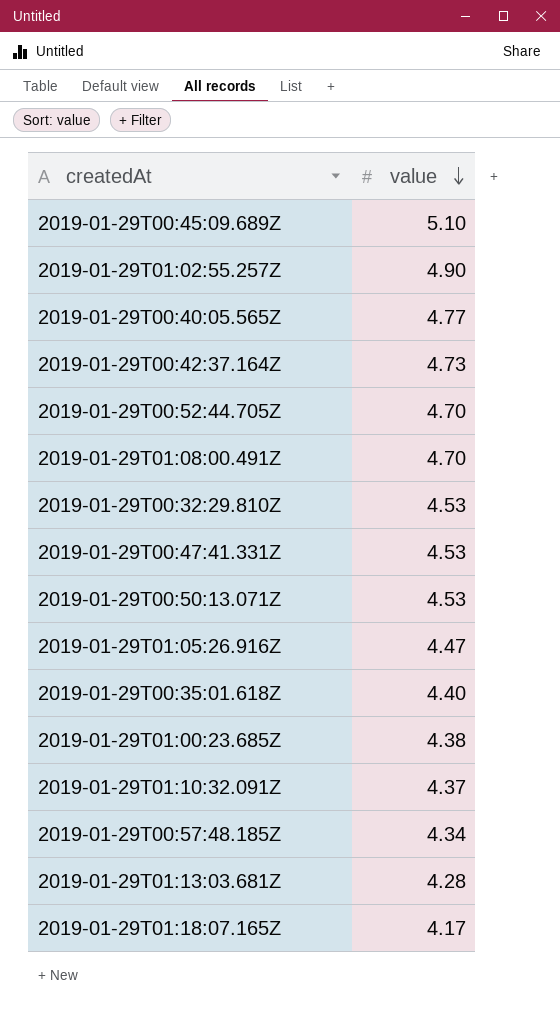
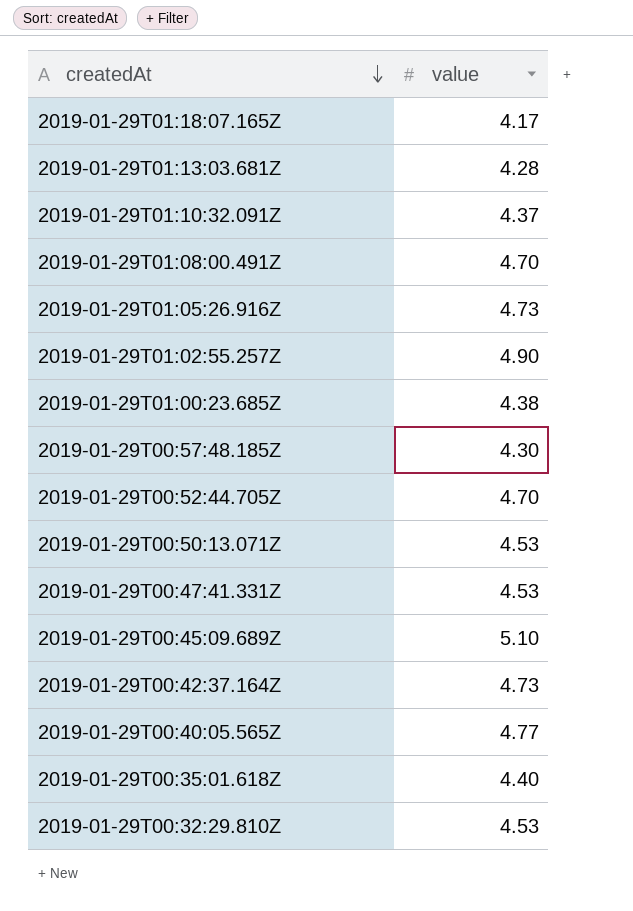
row order: value descending -> createdAt descending
2019-01-29T01:05:26.916Z | value: 4.47 -> 4.73
2019-01-29T00:57:48.185Z | value: 4.34 -> 4.30

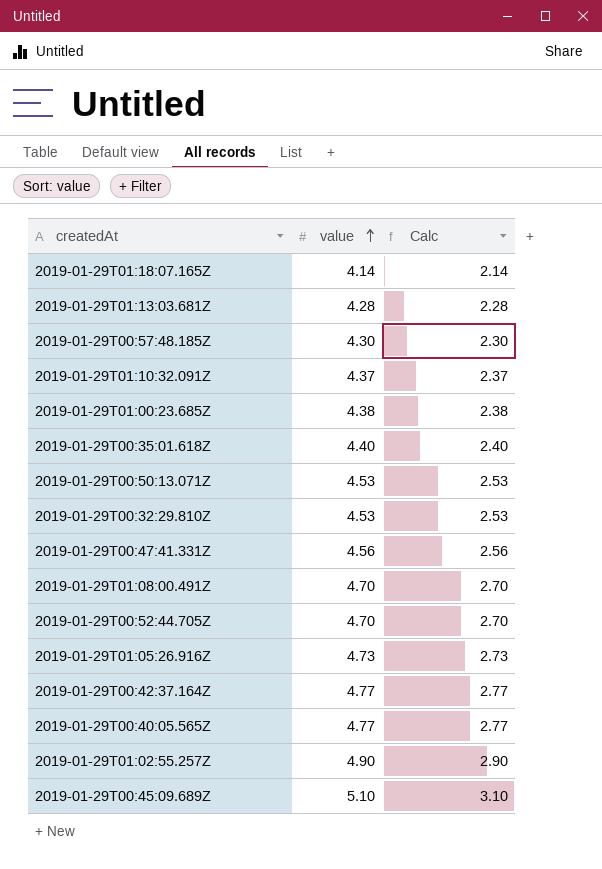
row order: createdAt descending -> value ascending
column Calc | formula: none -> [value] - 2
2019-01-29T01:18:07.165Z | value: 4.17 -> 4.14
2019-01-29T00:47:41.331Z | value: 4.53 -> 4.56
2019-01-29T00:42:37.164Z | value: 4.73 -> 4.77

